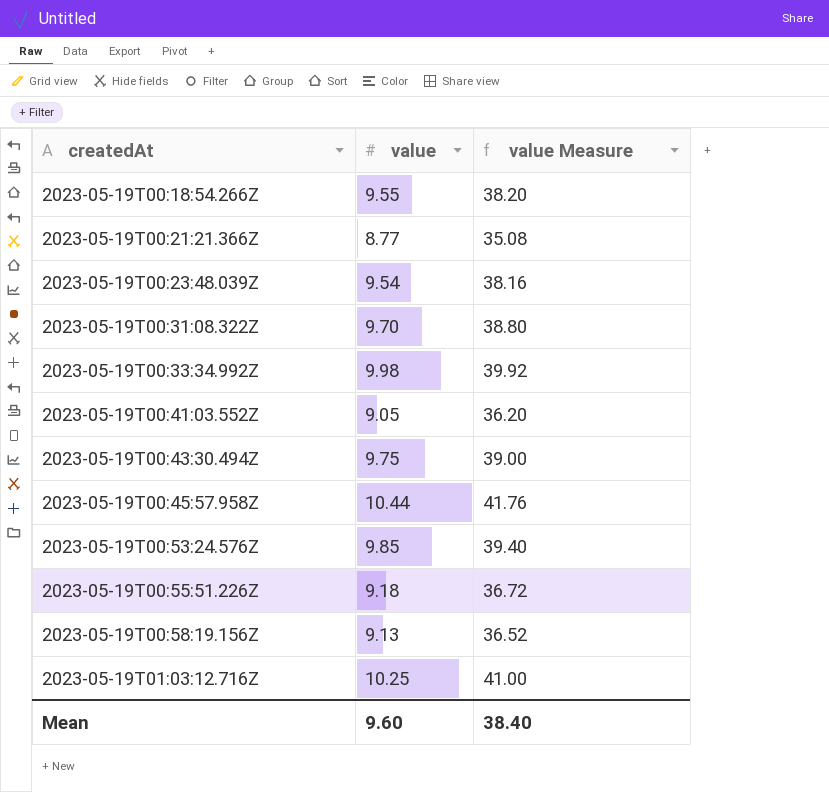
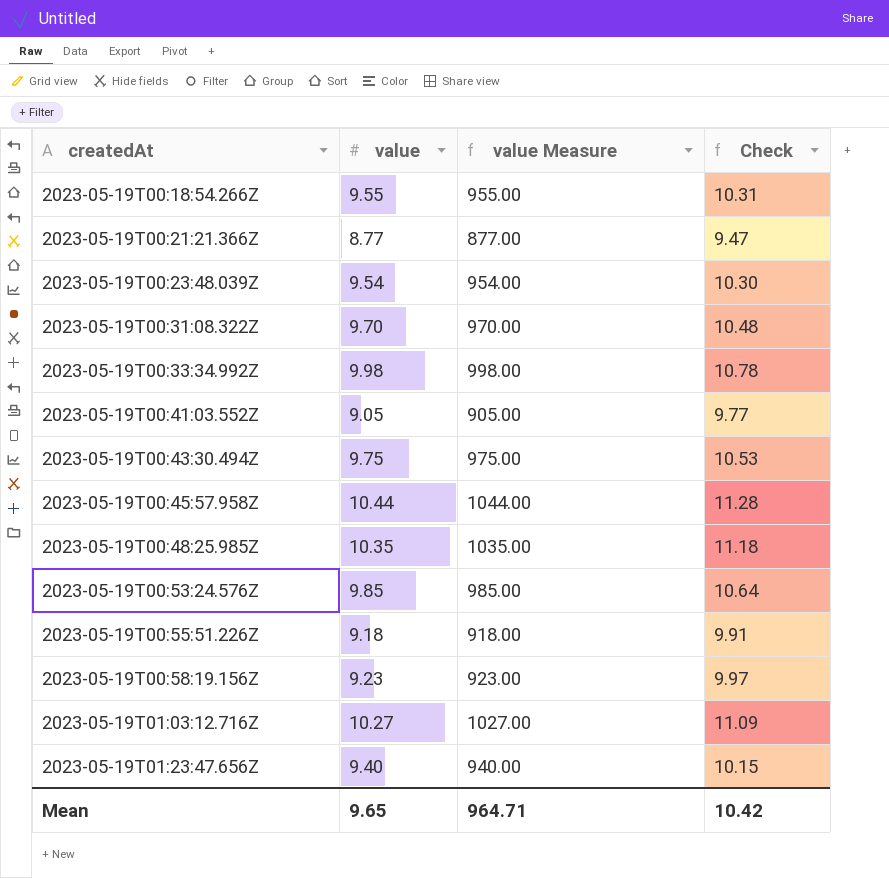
column value Measure | formula: [value] * 4 -> [value] * 100
column Check | formula: none -> [value] * 1.08
row 2023-05-19T00:48:25.985Z: none -> 10.35 | 1035.00 | 11.18
2023-05-19T00:58:19.156Z | value: 9.13 -> 9.23
2023-05-19T01:03:12.716Z | value: 10.25 -> 10.27
row 2023-05-19T01:23:47.656Z: none -> 9.40 | 940.00 | 10.15
Mean | value: 9.60 -> 9.65
Mean | value Measure: 38.40 -> 964.71

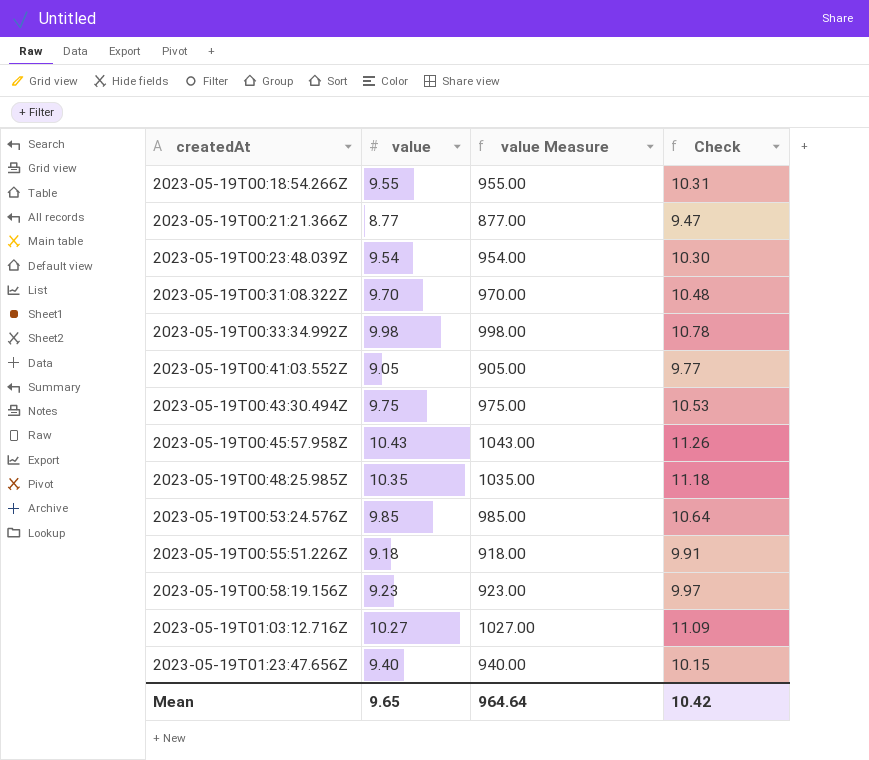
2023-05-19T00:45:57.958Z | value: 10.44 -> 10.43
2023-05-19T00:45:57.958Z | value Measure: 1044.00 -> 1043.00
2023-05-19T00:45:57.958Z | Check: 11.28 -> 11.26
Mean | value Measure: 964.71 -> 964.64

